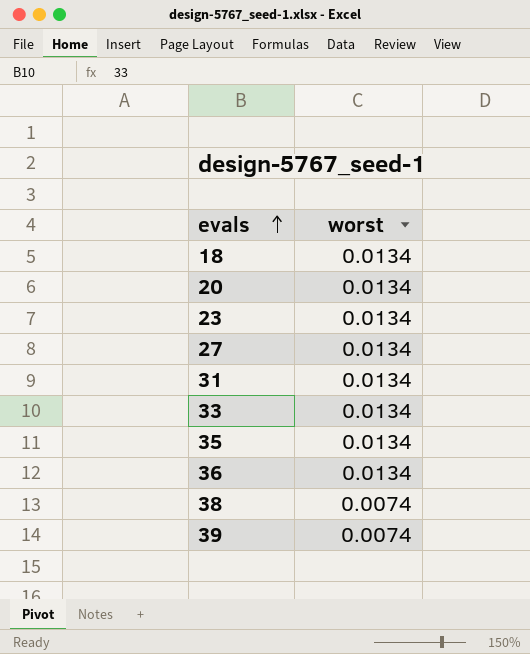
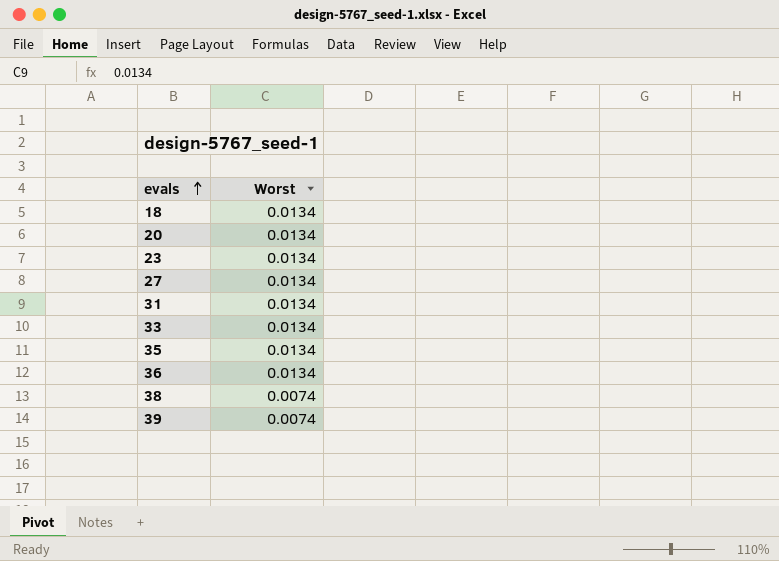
column name: worst -> Worst

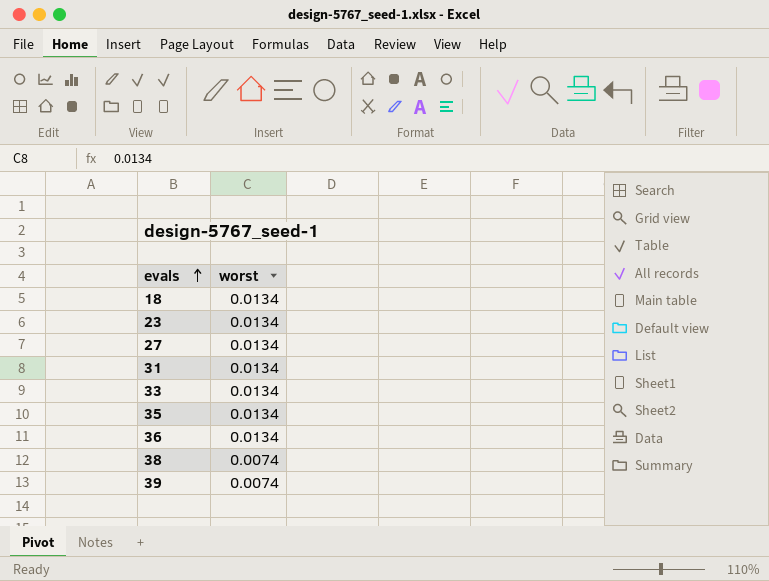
column name: Worst -> worst
row 20: 0.0134 -> none

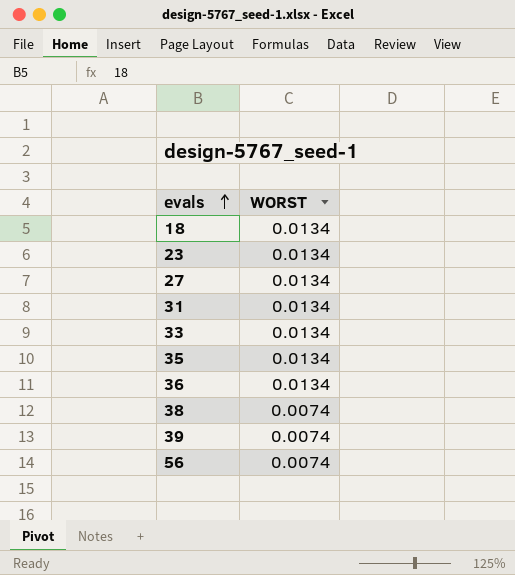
column name: worst -> WORST
row 56: none -> 0.0074

